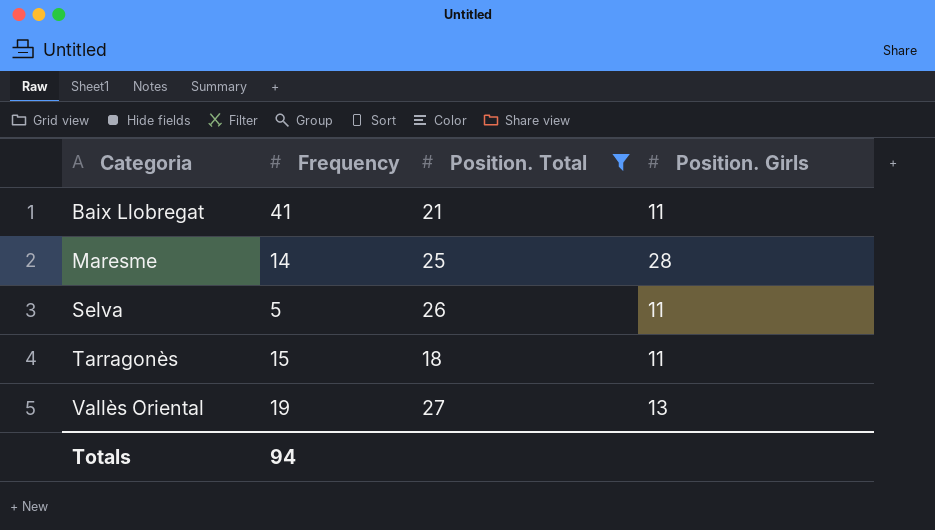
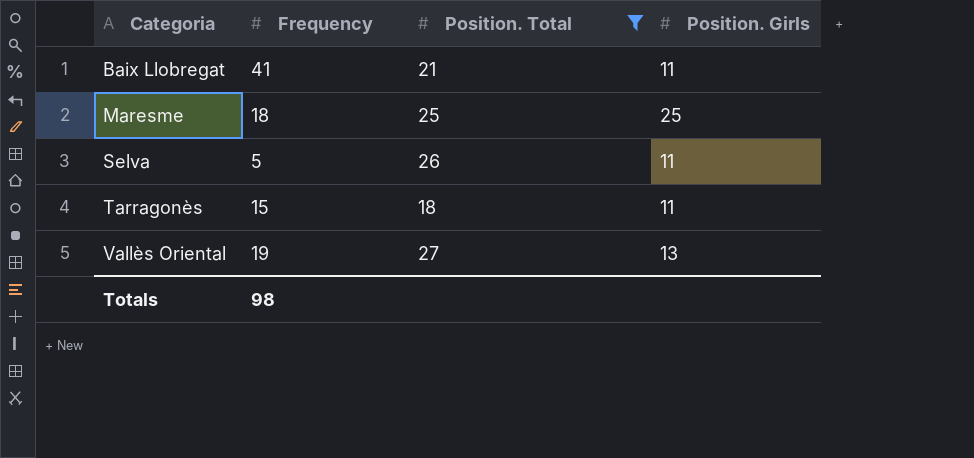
Maresme | Frequency: 14 -> 18
Maresme | Position. Girls: 28 -> 25
Totals | Frequency: 94 -> 98

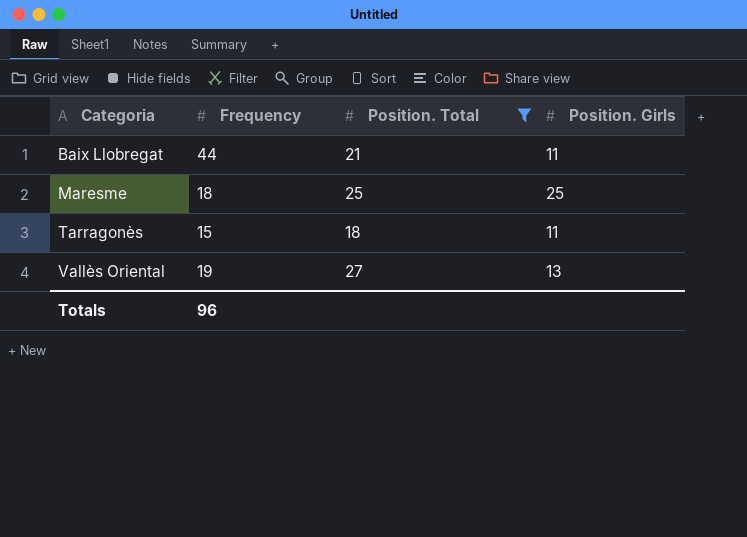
row Selva: 5 | 26 | 11 -> none
Baix Llobregat | Frequency: 41 -> 44
Totals | Frequency: 98 -> 96

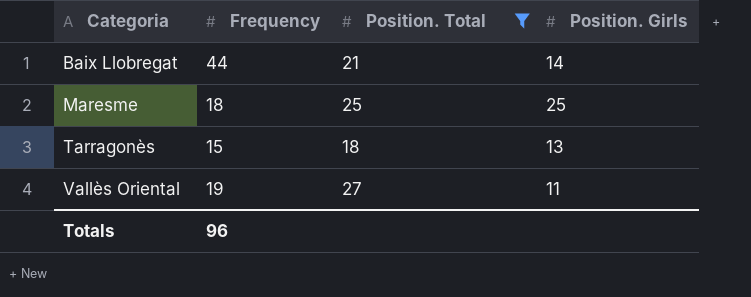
Baix Llobregat | Position. Girls: 11 -> 14
Tarragonès | Position. Girls: 11 -> 13
Vallès Oriental | Position. Girls: 13 -> 11

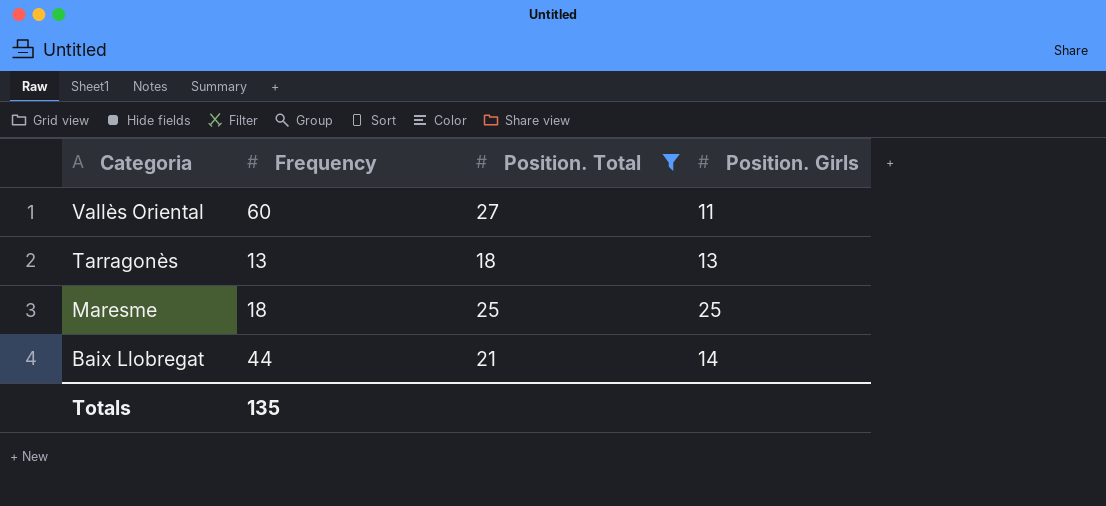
row order: Categoria ascending -> Categoria descending
Vallès Oriental | Frequency: 19 -> 60
Tarragonès | Frequency: 15 -> 13
Totals | Frequency: 96 -> 135

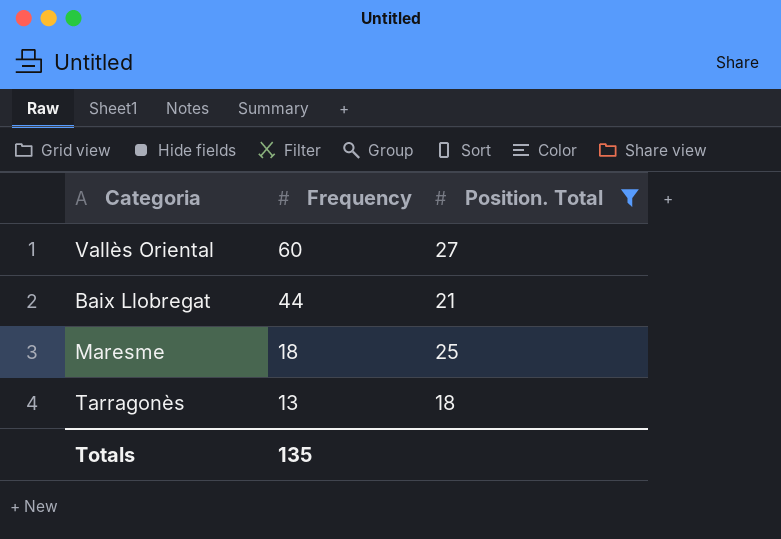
row order: Categoria descending -> Frequency descending
column Position. Girls | position: 4 -> none

